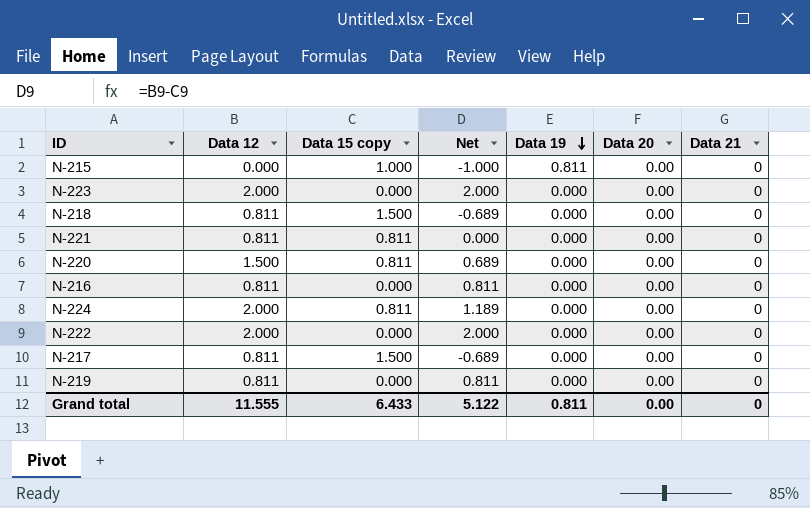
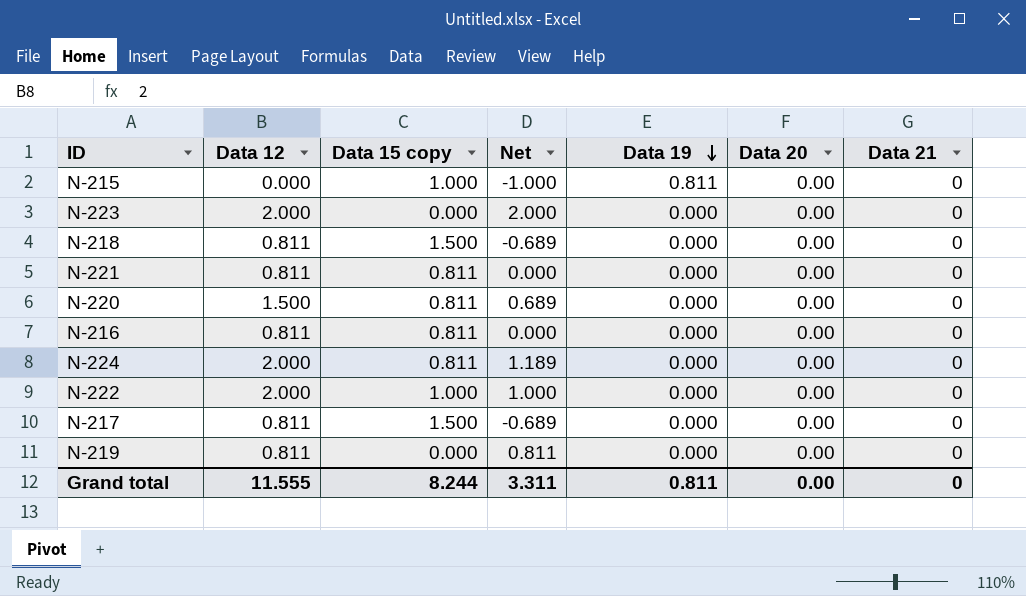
N-216 | Data 15 copy: 0.000 -> 0.811
N-216 | Net: 0.811 -> 0.000
N-222 | Data 15 copy: 0.000 -> 1.000
N-222 | Net: 2.000 -> 1.000
Grand total | Data 15 copy: 6.433 -> 8.244
Grand total | Net: 5.122 -> 3.311

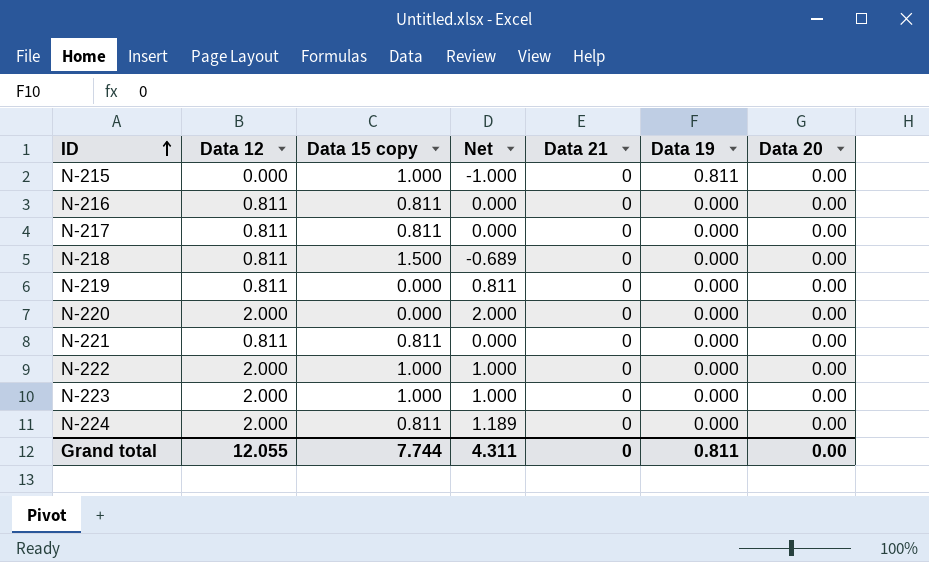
row order: Data 19 descending -> ID ascending
column Data 21 | position: 7 -> 5
N-217 | Data 15 copy: 1.500 -> 0.811
N-217 | Net: -0.689 -> 0.000
N-220 | Data 12: 1.500 -> 2.000
N-220 | Data 15 copy: 0.811 -> 0.000
N-220 | Net: 0.689 -> 2.000
N-223 | Data 15 copy: 0.000 -> 1.000
N-223 | Net: 2.000 -> 1.000
Grand total | Data 12: 11.555 -> 12.055
Grand total | Data 15 copy: 8.244 -> 7.744
Grand total | Net: 3.311 -> 4.311

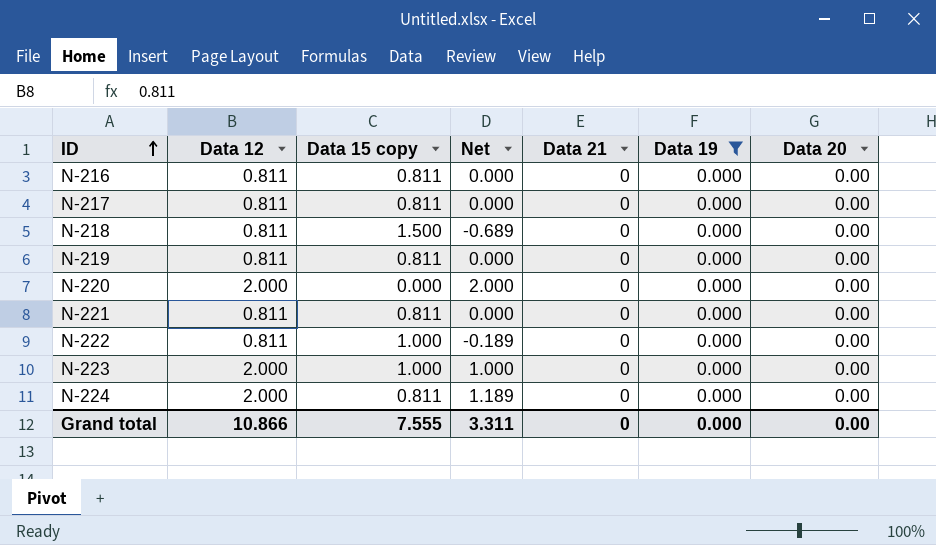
filter: none -> Data 19 = 0.000
N-219 | Data 15 copy: 0.000 -> 0.811
N-219 | Net: 0.811 -> 0.000
N-222 | Data 12: 2.000 -> 0.811
N-222 | Net: 1.000 -> -0.189
Grand total | Data 12: 12.055 -> 10.866
Grand total | Data 15 copy: 7.744 -> 7.555
Grand total | Net: 4.311 -> 3.311
Grand total | Data 19: 0.811 -> 0.000

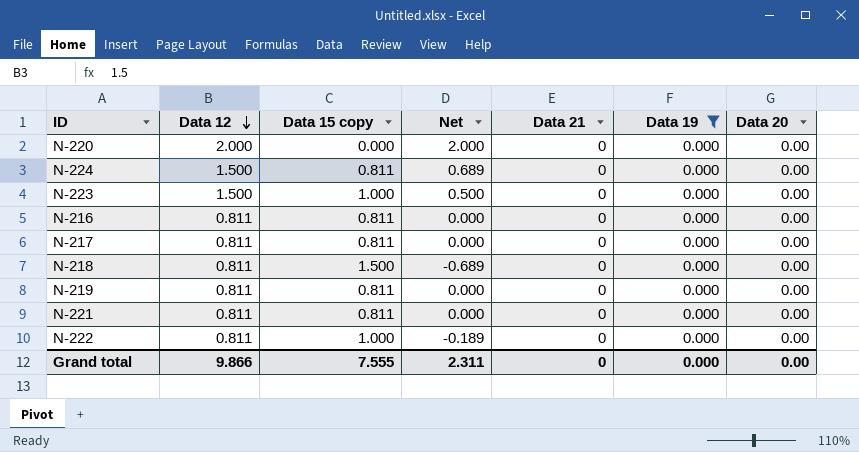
row order: ID ascending -> Data 12 descending
N-224 | Data 12: 2.000 -> 1.500
N-224 | Net: 1.189 -> 0.689
N-223 | Data 12: 2.000 -> 1.500
N-223 | Net: 1.000 -> 0.500
Grand total | Data 12: 10.866 -> 9.866
Grand total | Net: 3.311 -> 2.311

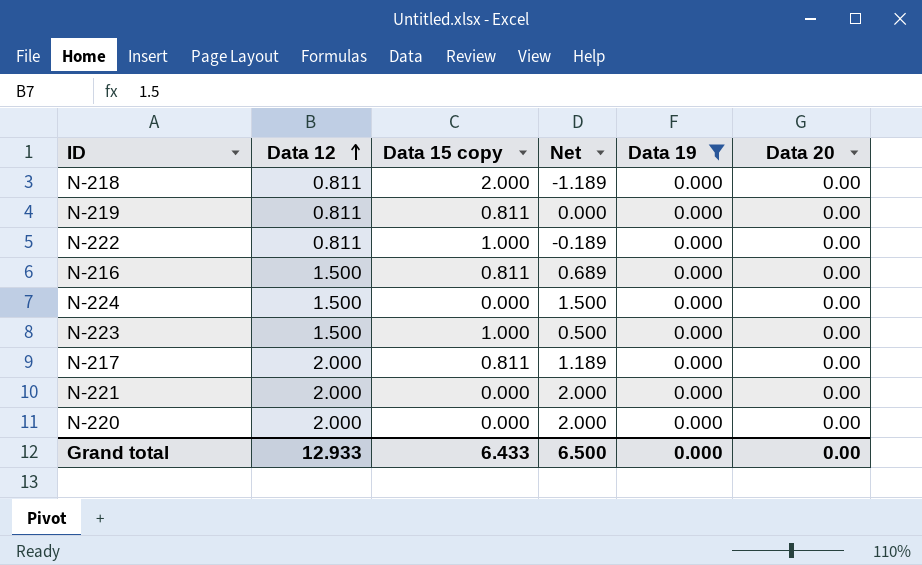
row order: Data 12 descending -> Data 12 ascending
column Data 21 | position: 5 -> none
N-218 | Data 15 copy: 1.500 -> 2.000
N-218 | Net: -0.689 -> -1.189
N-216 | Data 12: 0.811 -> 1.500
N-216 | Net: 0.000 -> 0.689
N-224 | Data 15 copy: 0.811 -> 0.000
N-224 | Net: 0.689 -> 1.500
N-217 | Data 12: 0.811 -> 2.000
N-217 | Net: 0.000 -> 1.189
N-221 | Data 12: 0.811 -> 2.000
N-221 | Data 15 copy: 0.811 -> 0.000
N-221 | Net: 0.000 -> 2.000
Grand total | Data 12: 9.866 -> 12.933
Grand total | Data 15 copy: 7.555 -> 6.433
Grand total | Net: 2.311 -> 6.500

